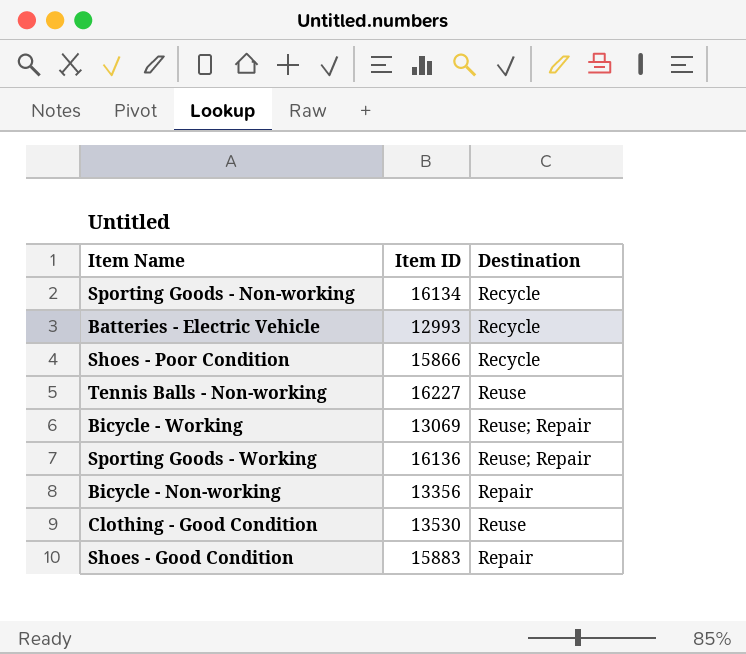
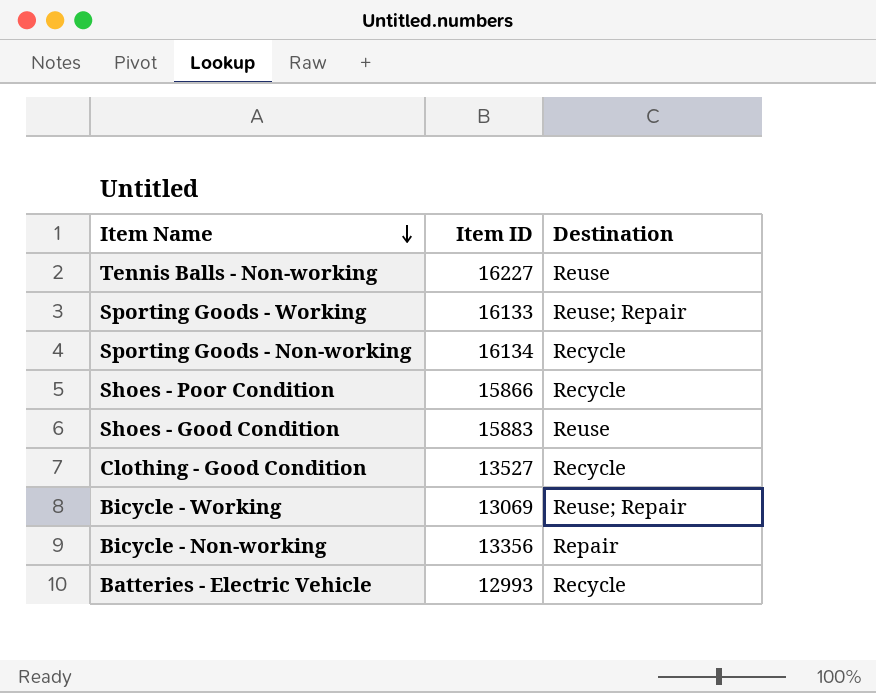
row order: none -> Item Name descending
Sporting Goods - Working | Item ID: 16136 -> 16133
Shoes - Good Condition | Destination: Repair -> Reuse
Clothing - Good Condition | Item ID: 13530 -> 13527
Clothing - Good Condition | Destination: Reuse -> Recycle

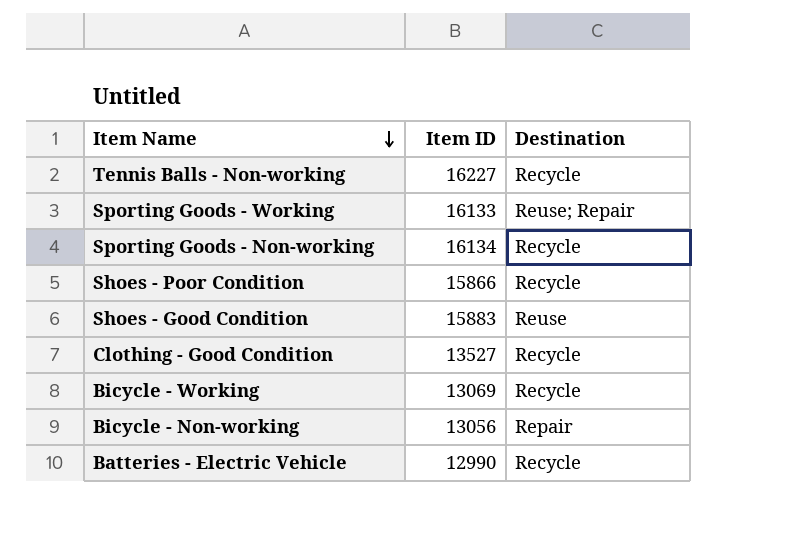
Tennis Balls - Non-working | Destination: Reuse -> Recycle
Bicycle - Working | Destination: Reuse; Repair -> Recycle
Bicycle - Non-working | Item ID: 13356 -> 13056
Batteries - Electric Vehicle | Item ID: 12993 -> 12990

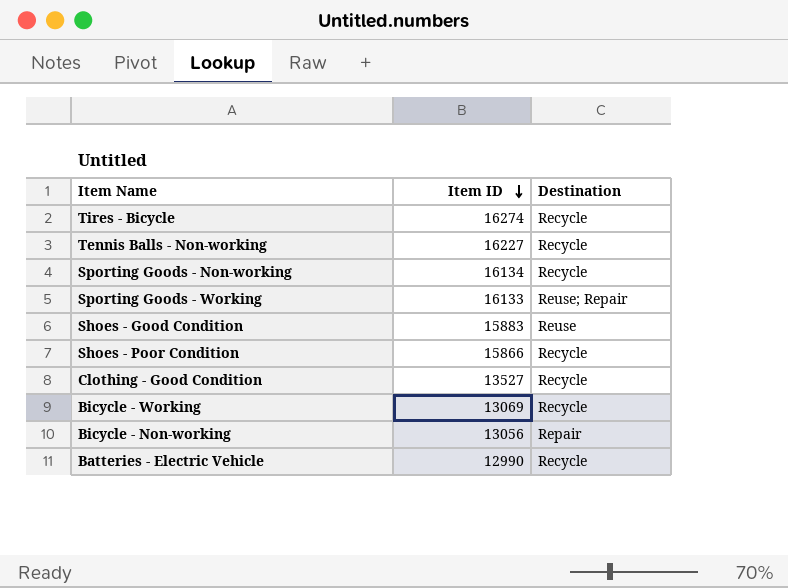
row order: Item Name descending -> Item ID descending
row Tires - Bicycle: none -> 16274 | Recycle

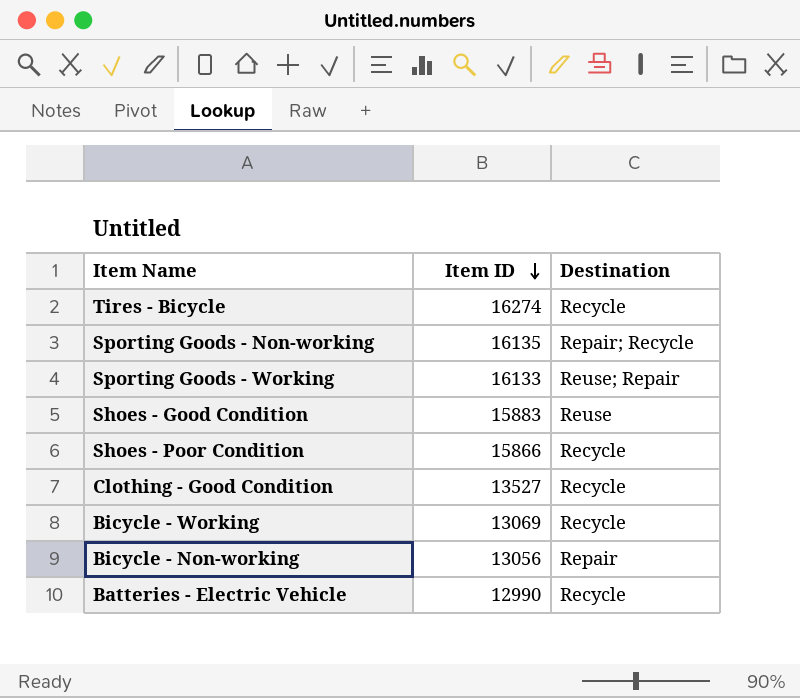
row Tennis Balls - Non-working: 16227 | Recycle -> none
Sporting Goods - Non-working | Item ID: 16134 -> 16135
Sporting Goods - Non-working | Destination: Recycle -> Repair; Recycle

